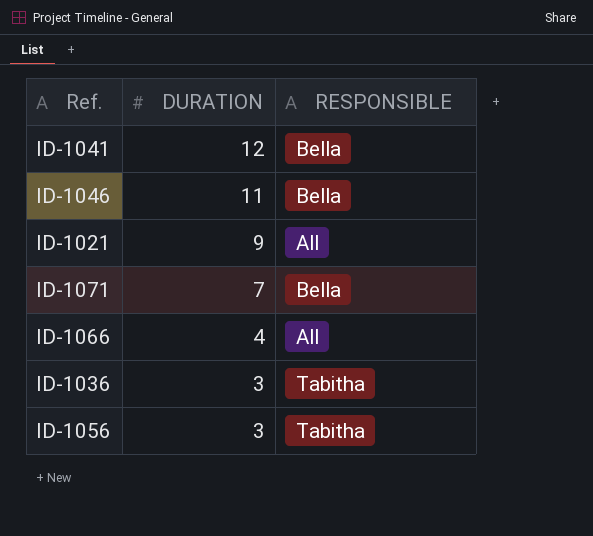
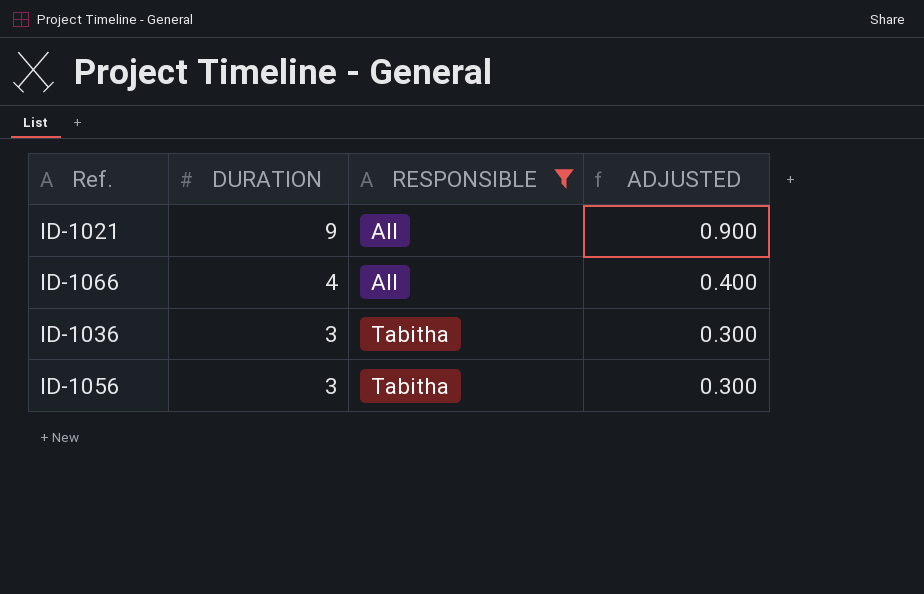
filter: none -> RESPONSIBLE != Bella
column ADJUSTED | formula: none -> [DURATION] * 0.1

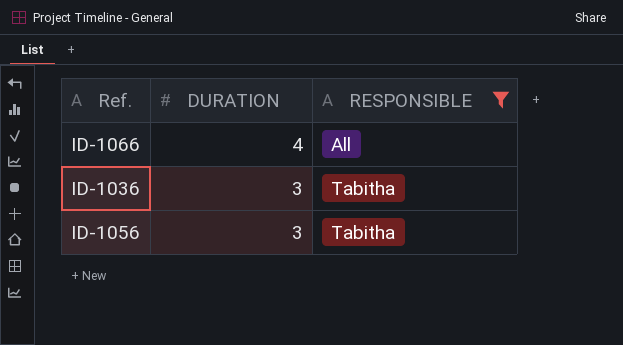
column ADJUSTED | formula: [DURATION] * 0.1 -> none
row ID-1021: 9 | All | 0.900 -> none

